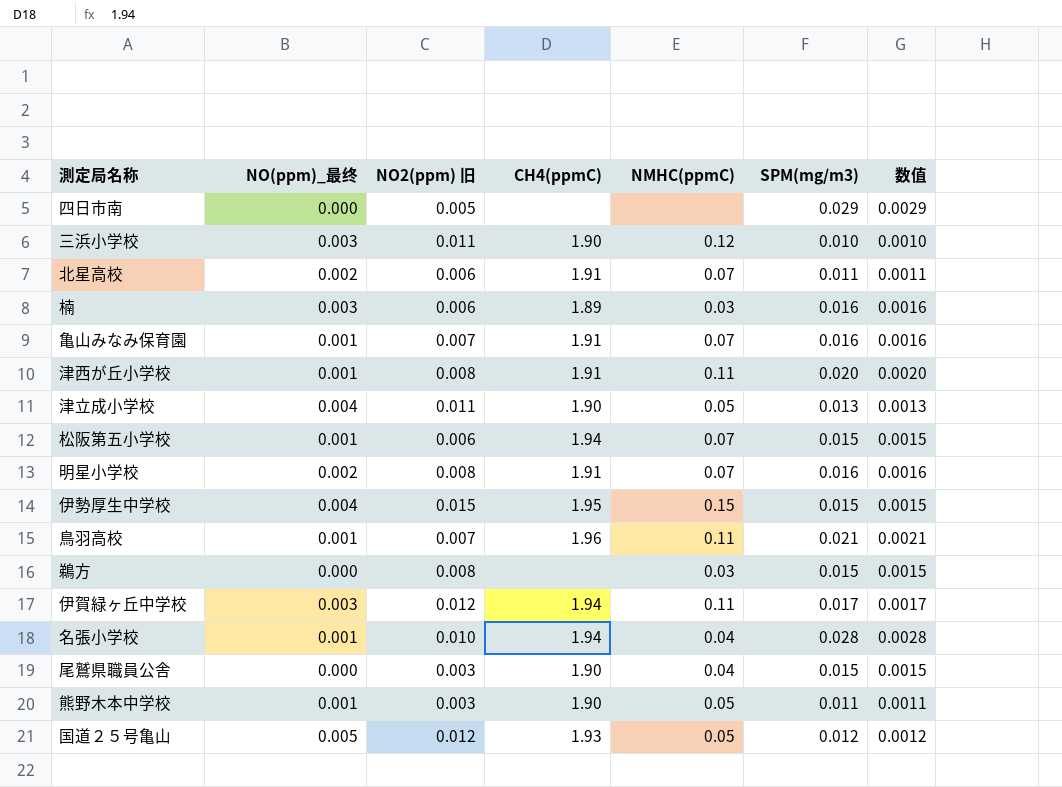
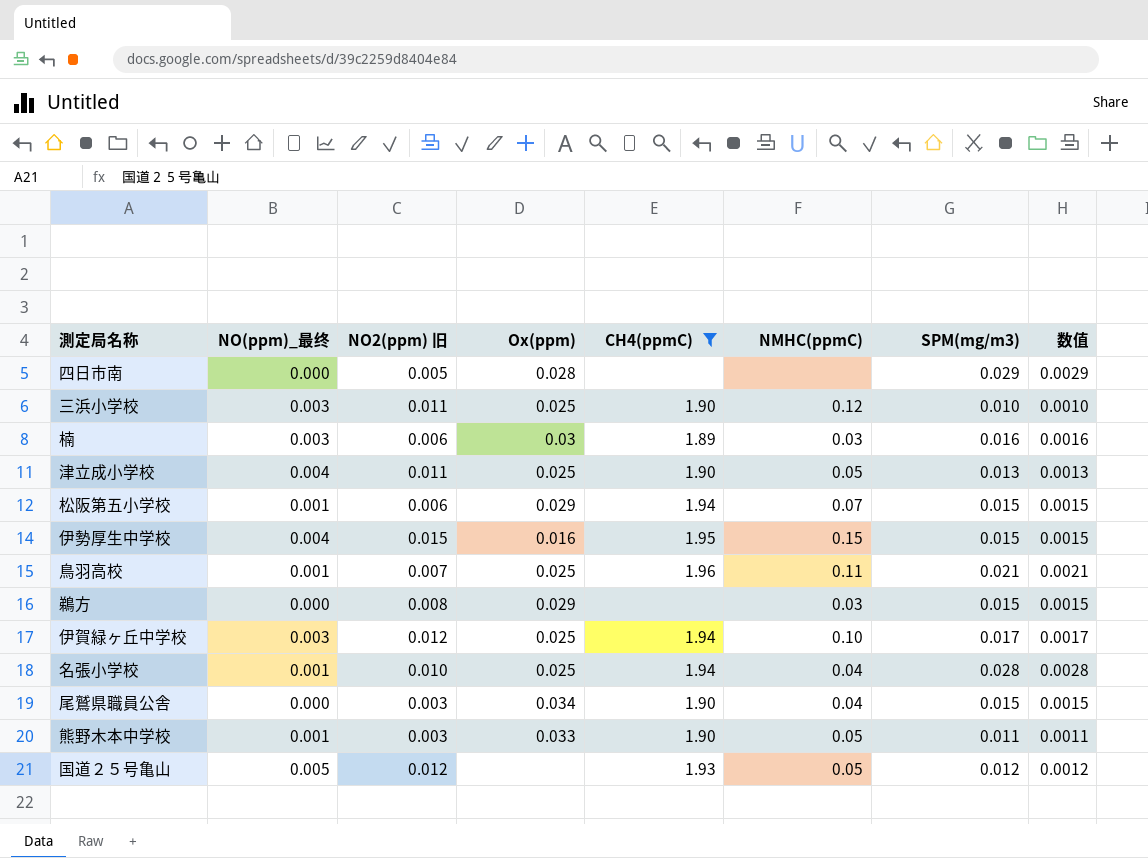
filter: none -> CH4(ppmC) != 1.91
column Ox(ppm) | position: none -> 4
伊賀緑ヶ丘中学校 | NMHC(ppmC): 0.11 -> 0.10

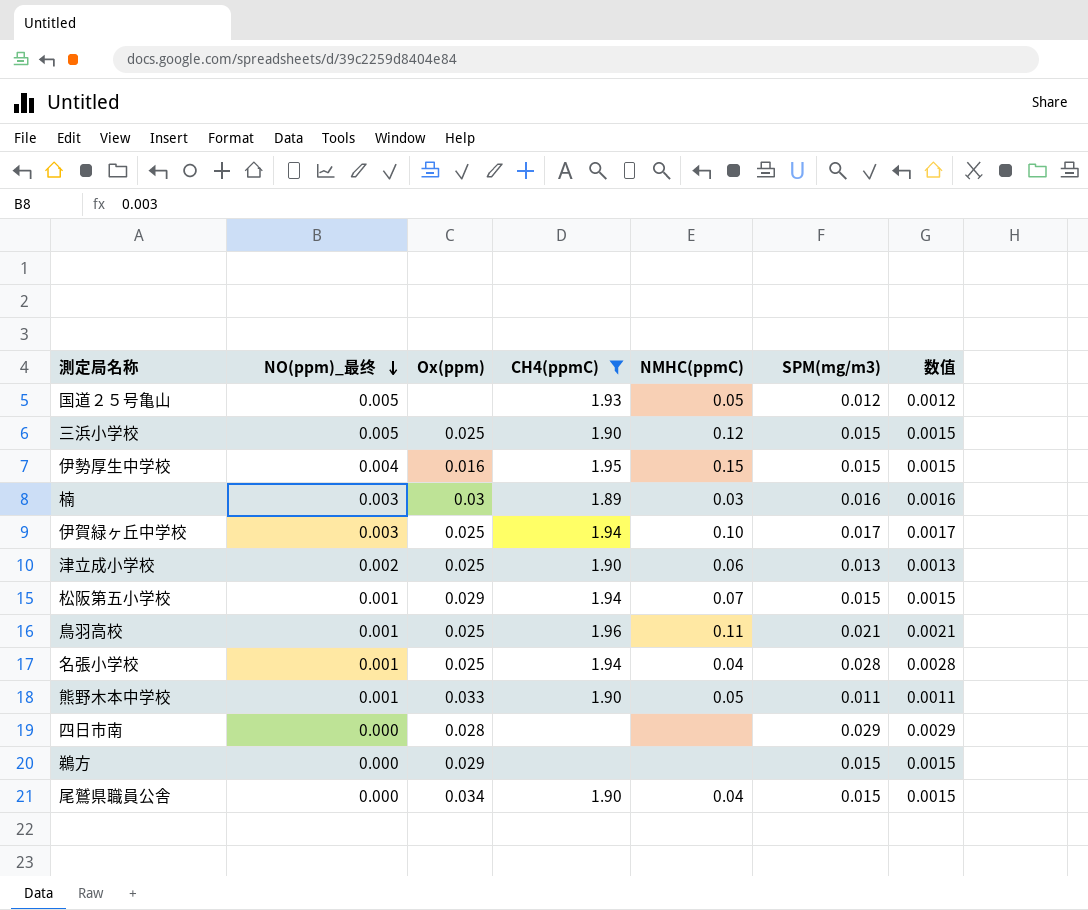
row order: none -> NO(ppm)_最终 descending
column NO2(ppm) 旧 | position: 3 -> none
三浜小学校 | NO(ppm)_最终: 0.003 -> 0.005
三浜小学校 | SPM(mg/m3): 0.010 -> 0.015
三浜小学校 | 数值: 0.0010 -> 0.0015
津立成小学校 | NO(ppm)_最终: 0.004 -> 0.002
津立成小学校 | NMHC(ppmC): 0.05 -> 0.06
鵜方 | NMHC(ppmC): 0.03 -> none

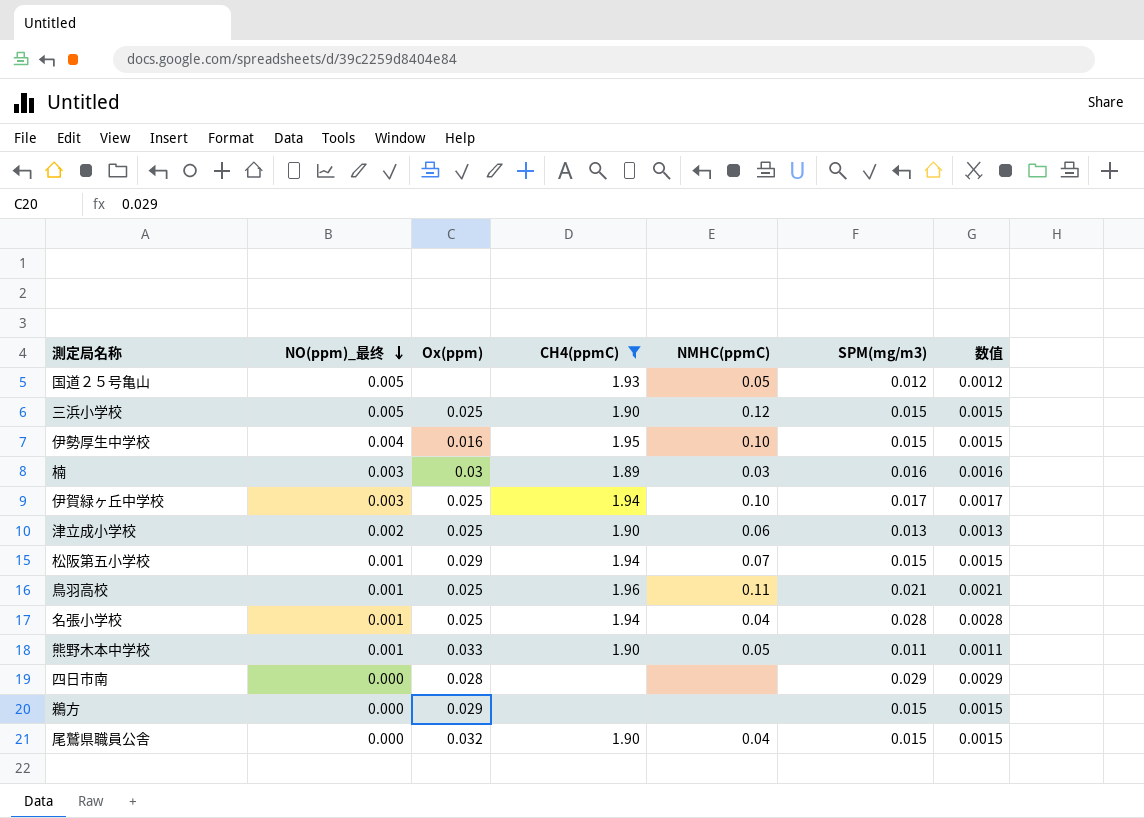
伊勢厚生中学校 | NMHC(ppmC): 0.15 -> 0.10
尾鷲県職員公舎 | Ox(ppm): 0.034 -> 0.032

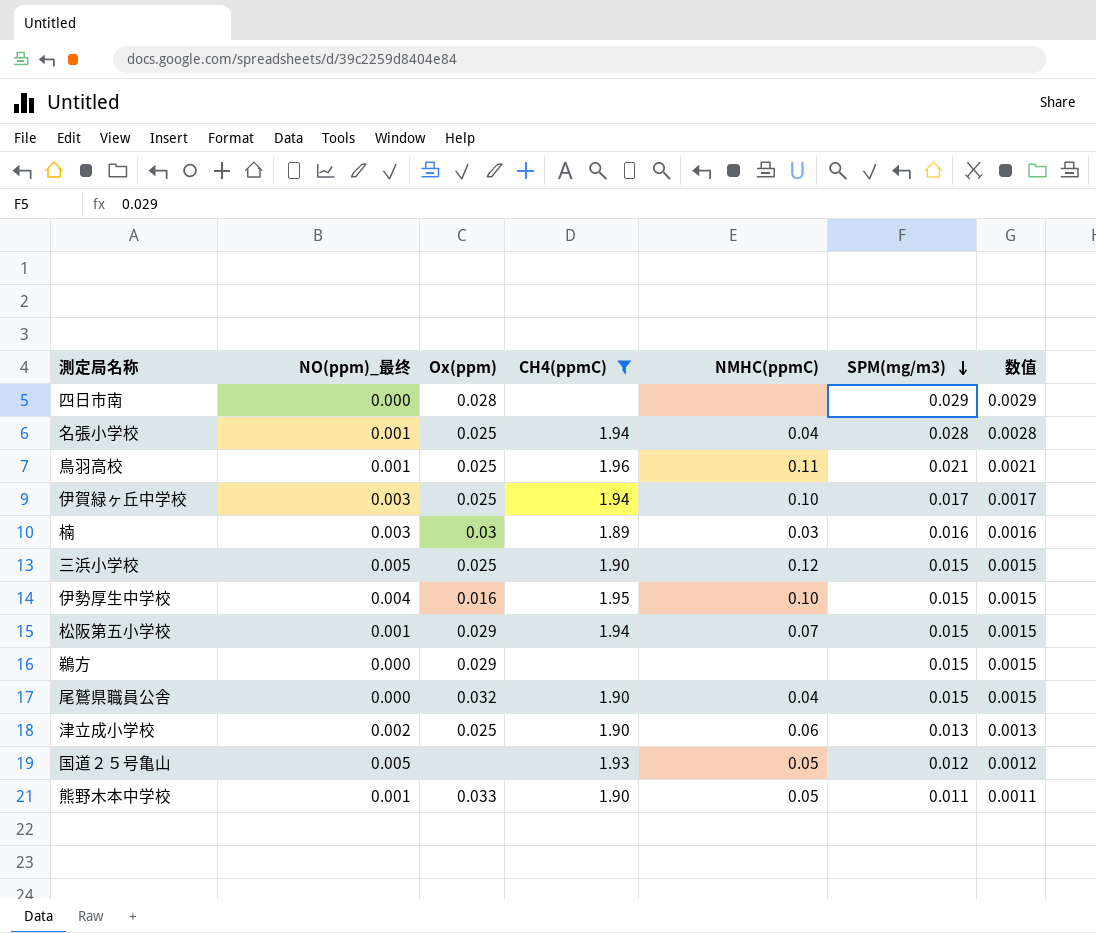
row order: NO(ppm)_最终 descending -> SPM(mg/m3) descending

